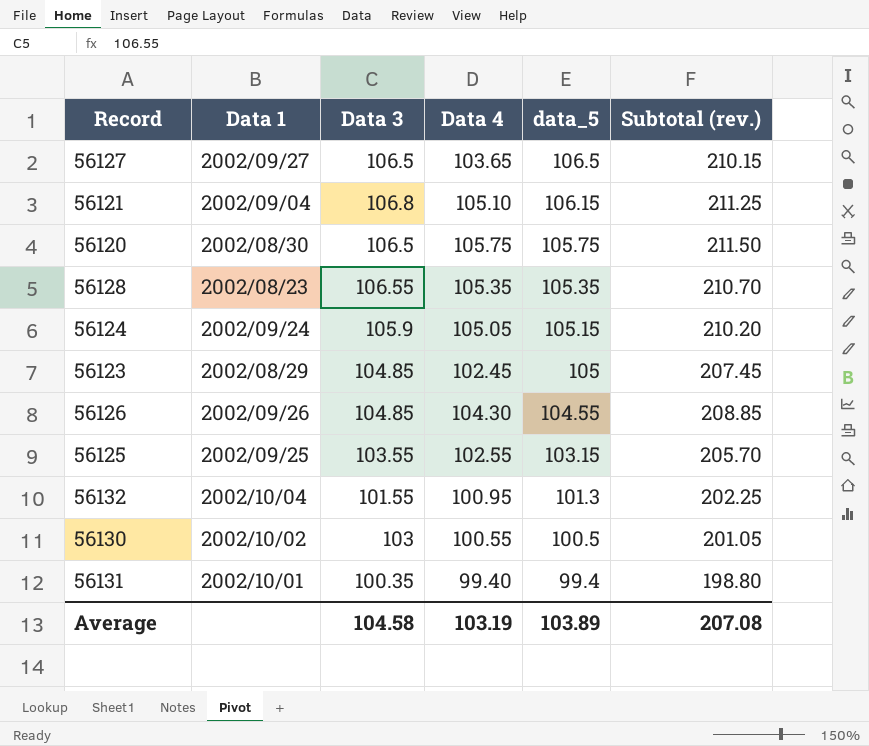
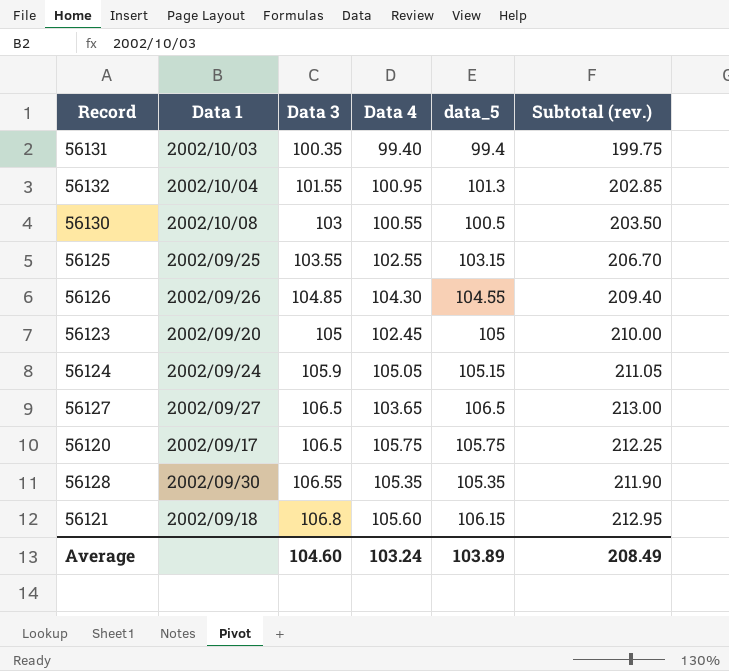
row order: data_5 descending -> Data 3 ascending
column Subtotal (rev.) | formula: [Data 4] + [data_5] -> [Data 3] + [data_5]
56131 | Data 1: 2002/10/01 -> 2002/10/03
56130 | Data 1: 2002/10/02 -> 2002/10/08
56123 | Data 1: 2002/08/29 -> 2002/09/20
56123 | Data 3: 104.85 -> 105
56120 | Data 1: 2002/08/30 -> 2002/09/17
56128 | Data 1: 2002/08/23 -> 2002/09/30
56121 | Data 1: 2002/09/04 -> 2002/09/18
56121 | Data 4: 105.10 -> 105.60
Average | Data 3: 104.58 -> 104.60
Average | Data 4: 103.19 -> 103.24
Average | Subtotal (rev.): 207.08 -> 208.49

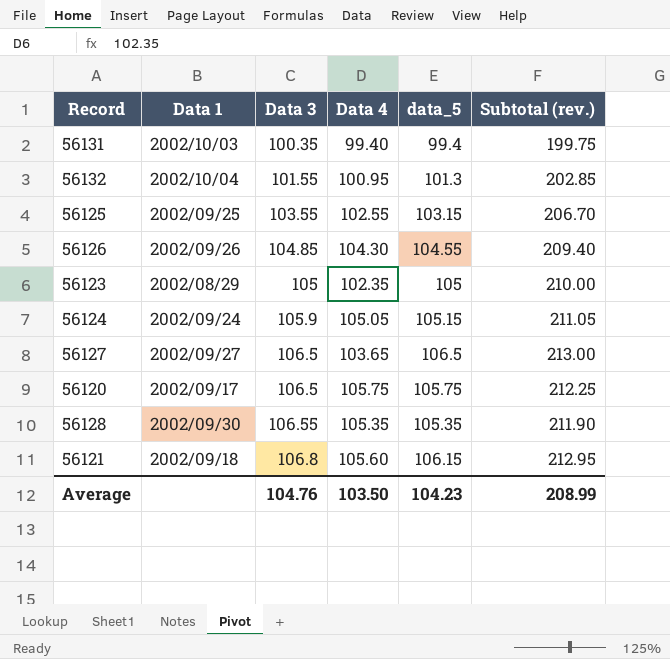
row 56130: 2002/10/08 | 103 | 100.55 | 100.5 | 203.50 -> none
56123 | Data 1: 2002/09/20 -> 2002/08/29
56123 | Data 4: 102.45 -> 102.35
Average | Data 3: 104.60 -> 104.76
Average | Data 4: 103.24 -> 103.50
Average | data_5: 103.89 -> 104.23
Average | Subtotal (rev.): 208.49 -> 208.99

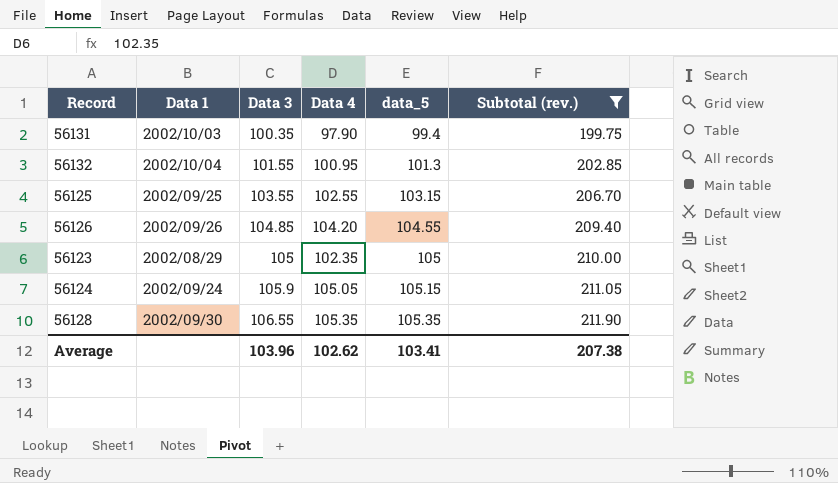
filter: none -> Subtotal (rev.) <= 211.90
56131 | Data 4: 99.40 -> 97.90
56126 | Data 4: 104.30 -> 104.20
Average | Data 3: 104.76 -> 103.96
Average | Data 4: 103.50 -> 102.62
Average | data_5: 104.23 -> 103.41
Average | Subtotal (rev.): 208.99 -> 207.38

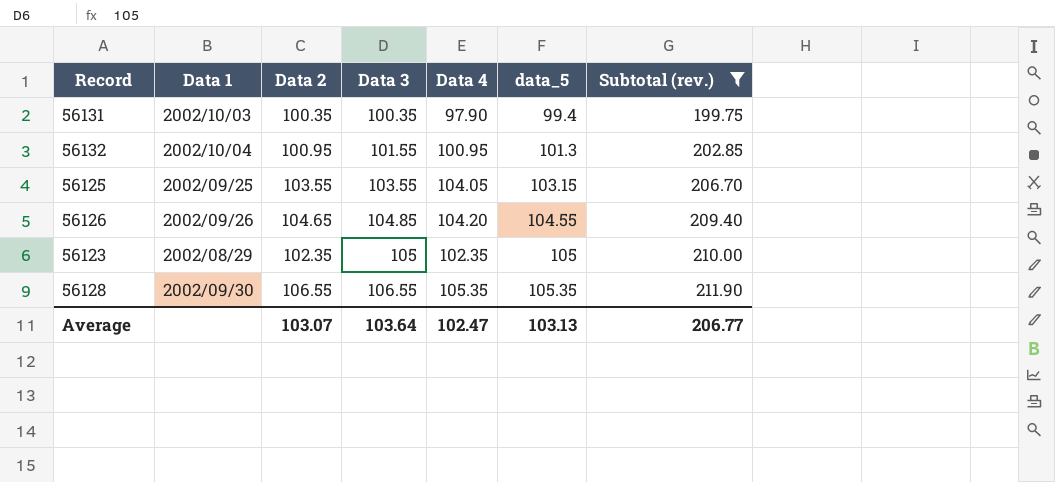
column Data 2 | position: none -> 3
row 56124: 2002/09/24 | 105.9 | 105.05 | 105.15 | 211.05 -> none
56125 | Data 4: 102.55 -> 104.05
Average | Data 3: 103.96 -> 103.64
Average | Data 4: 102.62 -> 102.47
Average | data_5: 103.41 -> 103.13
Average | Subtotal (rev.): 207.38 -> 206.77

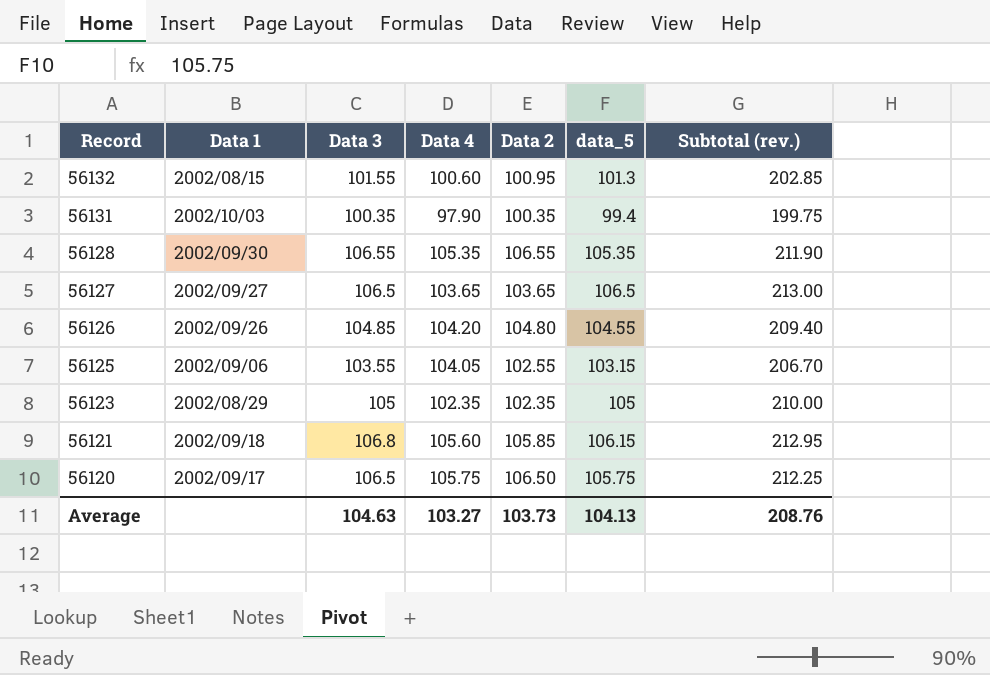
filter: Subtotal (rev.) <= 211.90 -> none
row order: Data 3 ascending -> Record descending
column Data 2 | position: 3 -> 5
56132 | Data 1: 2002/10/04 -> 2002/08/15
56132 | Data 4: 100.95 -> 100.60
56126 | Data 2: 104.65 -> 104.80
56125 | Data 1: 2002/09/25 -> 2002/09/06
56125 | Data 2: 103.55 -> 102.55
Average | Data 3: 103.64 -> 104.63
Average | Data 4: 102.47 -> 103.27
Average | Data 2: 103.07 -> 103.73
Average | data_5: 103.13 -> 104.13
Average | Subtotal (rev.): 206.77 -> 208.76

